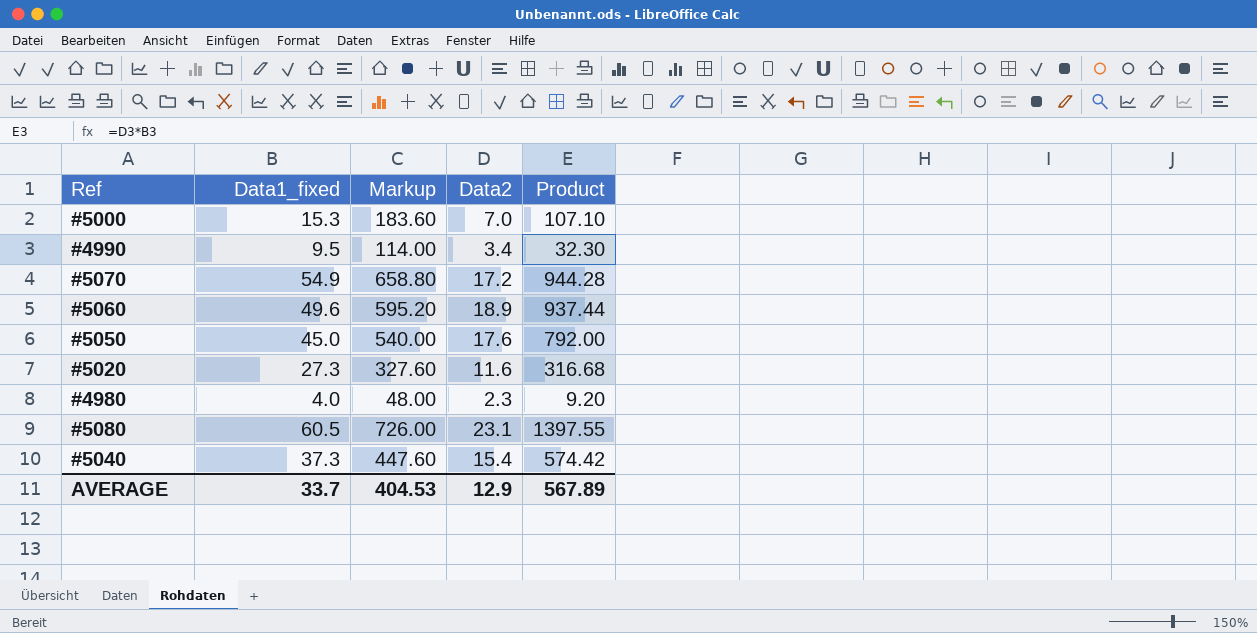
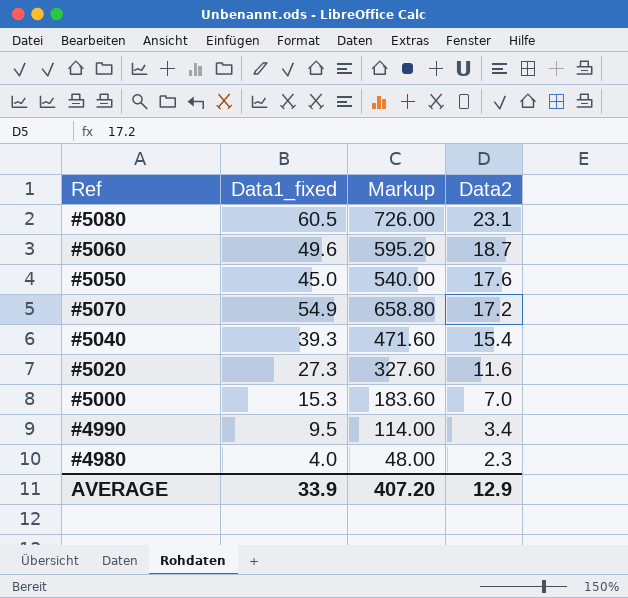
row order: none -> Data2 descending
column Product | formula: [Data1_fixed] * [Data2] -> none
#5060 | Data2: 18.9 -> 18.7
#5040 | Data1_fixed: 37.3 -> 39.3
#5040 | Markup: 447.60 -> 471.60
AVERAGE | Data1_fixed: 33.7 -> 33.9
AVERAGE | Markup: 404.53 -> 407.20

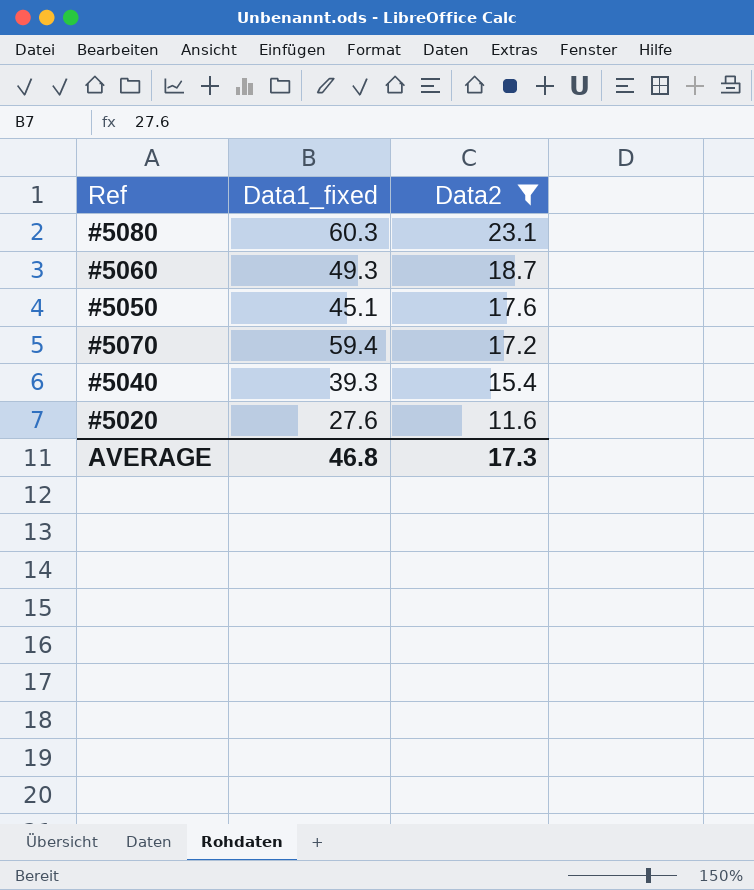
filter: none -> Data2 >= 11.6
column Markup | formula: [Data1_fixed] * 12 -> none
#5080 | Data1_fixed: 60.5 -> 60.3
#5060 | Data1_fixed: 49.6 -> 49.3
#5050 | Data1_fixed: 45.0 -> 45.1
#5070 | Data1_fixed: 54.9 -> 59.4
#5020 | Data1_fixed: 27.3 -> 27.6
AVERAGE | Data1_fixed: 33.9 -> 46.8
AVERAGE | Data2: 12.9 -> 17.3

